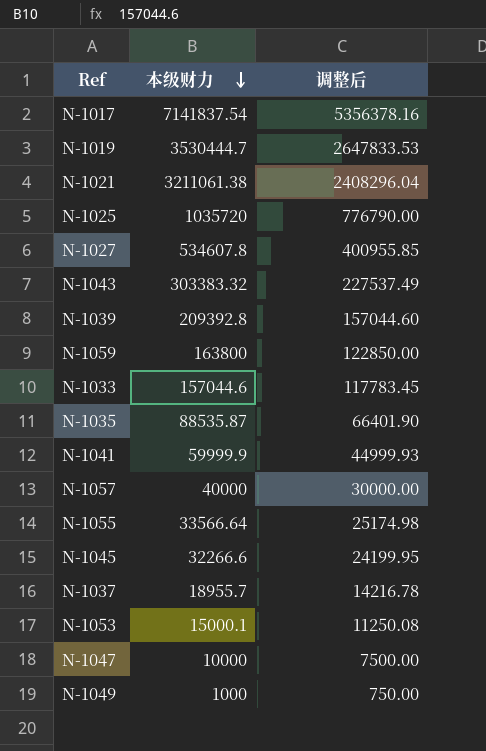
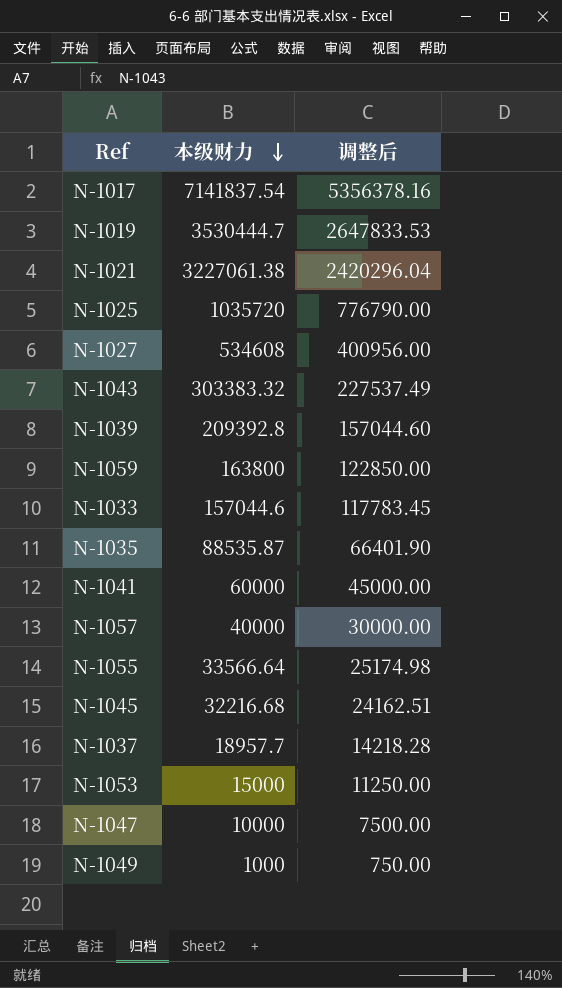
N-1021 | 本级财力: 3211061.38 -> 3227061.38
N-1021 | 调整后: 2408296.04 -> 2420296.04
N-1027 | 本级财力: 534607.8 -> 534608
N-1027 | 调整后: 400955.85 -> 400956.00
N-1041 | 本级财力: 59999.9 -> 60000
N-1041 | 调整后: 44999.93 -> 45000.00
N-1045 | 本级财力: 32266.6 -> 32216.68
N-1045 | 调整后: 24199.95 -> 24162.51
N-1037 | 本级财力: 18955.7 -> 18957.7
N-1037 | 调整后: 14216.78 -> 14218.28
N-1053 | 本级财力: 15000.1 -> 15000
N-1053 | 调整后: 11250.08 -> 11250.00

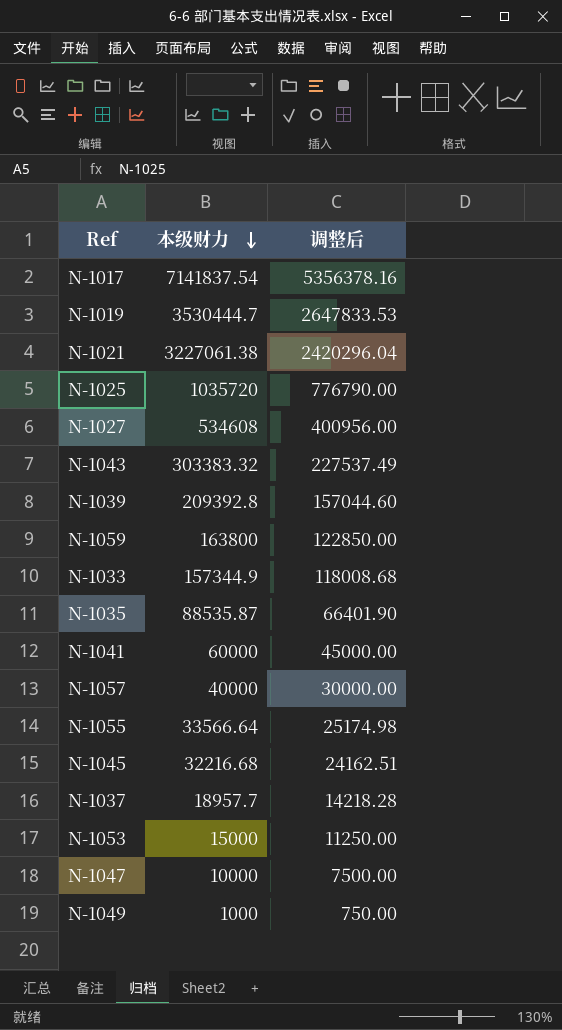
N-1033 | 本级财力: 157044.6 -> 157344.9
N-1033 | 调整后: 117783.45 -> 118008.68

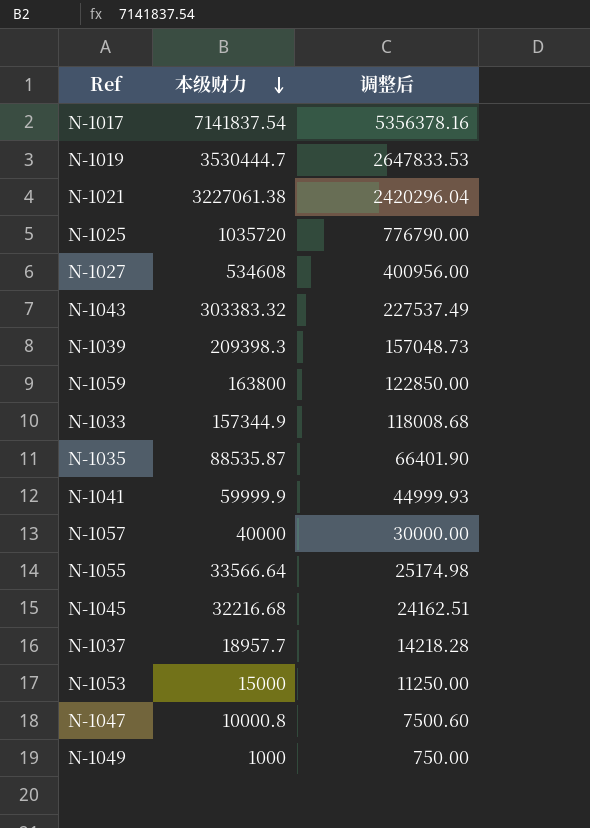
N-1039 | 本级财力: 209392.8 -> 209398.3
N-1039 | 调整后: 157044.60 -> 157048.73
N-1041 | 本级财力: 60000 -> 59999.9
N-1041 | 调整后: 45000.00 -> 44999.93
N-1047 | 本级财力: 10000 -> 10000.8
N-1047 | 调整后: 7500.00 -> 7500.60

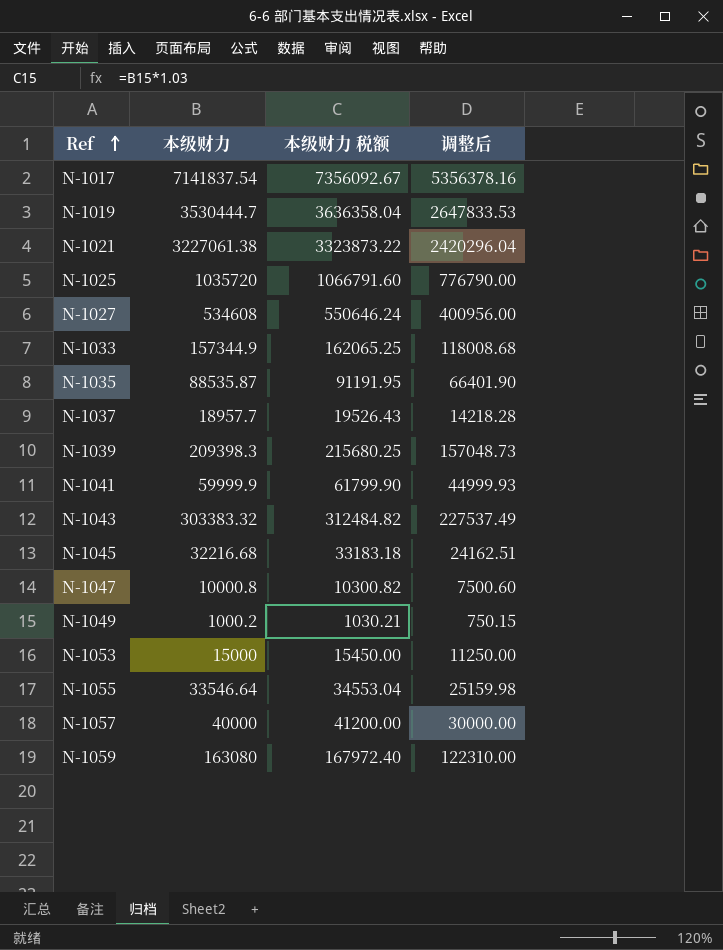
row order: 本级财力 descending -> Ref ascending
column 本级财力 税额 | formula: none -> [本级财力] * 1.03
N-1049 | 本级财力: 1000 -> 1000.2
N-1049 | 调整后: 750.00 -> 750.15
N-1055 | 本级财力: 33566.64 -> 33546.64
N-1055 | 调整后: 25174.98 -> 25159.98
N-1059 | 本级财力: 163800 -> 163080
N-1059 | 调整后: 122850.00 -> 122310.00

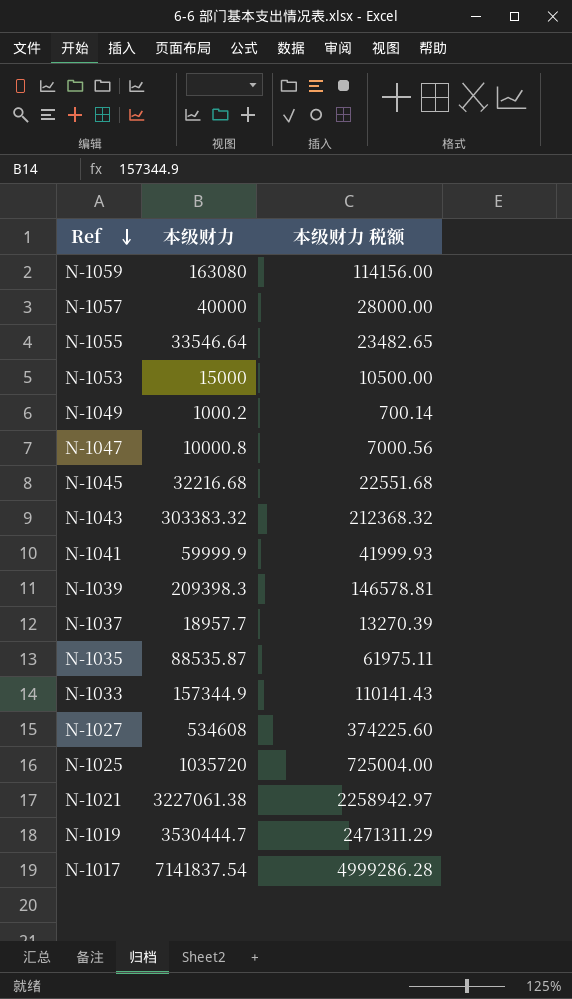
row order: Ref ascending -> Ref descending
column 调整后 | formula: [本级财力] * 0.75 -> none
column 本级财力 税额 | formula: [本级财力] * 1.03 -> [本级财力] * 0.7

